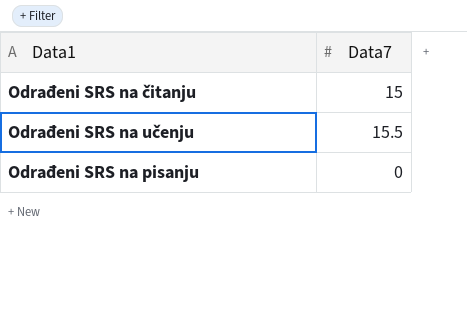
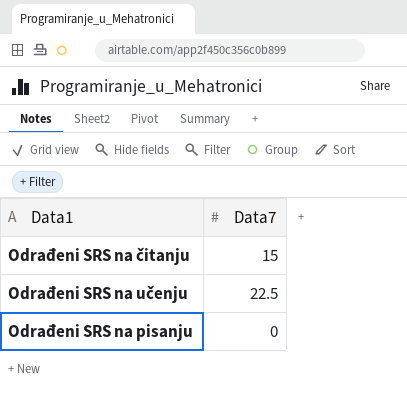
Odrađeni SRS na učenju | Data7: 15.5 -> 22.5

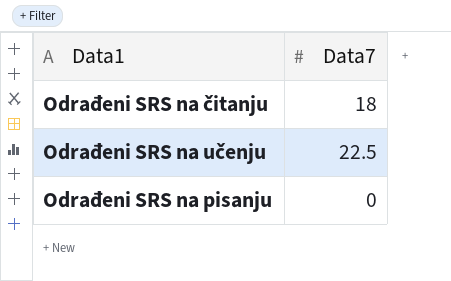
Odrađeni SRS na čitanju | Data7: 15 -> 18

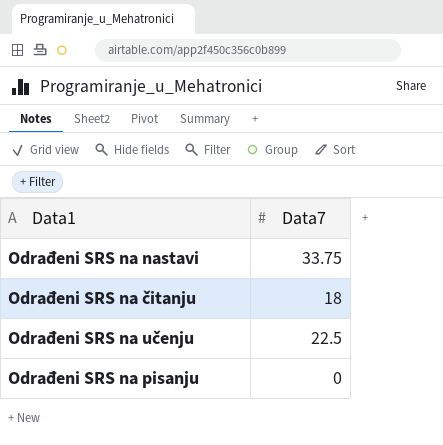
row Odrađeni SRS na nastavi: none -> 33.75

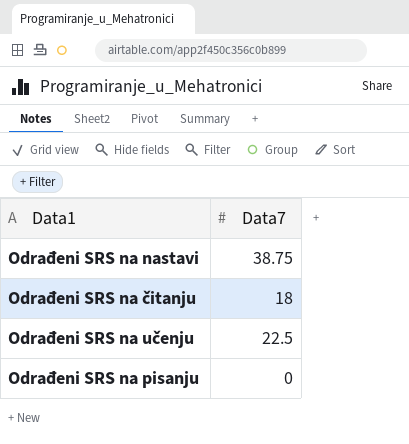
Odrađeni SRS na nastavi | Data7: 33.75 -> 38.75

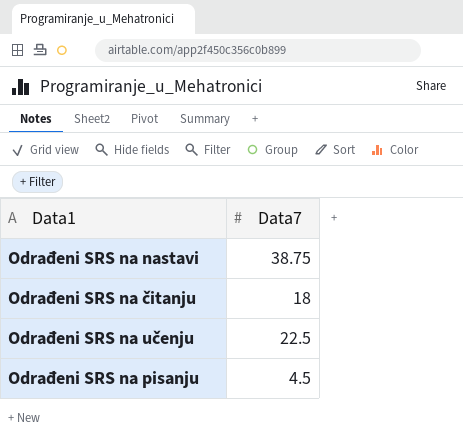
Odrađeni SRS na pisanju | Data7: 0 -> 4.5

